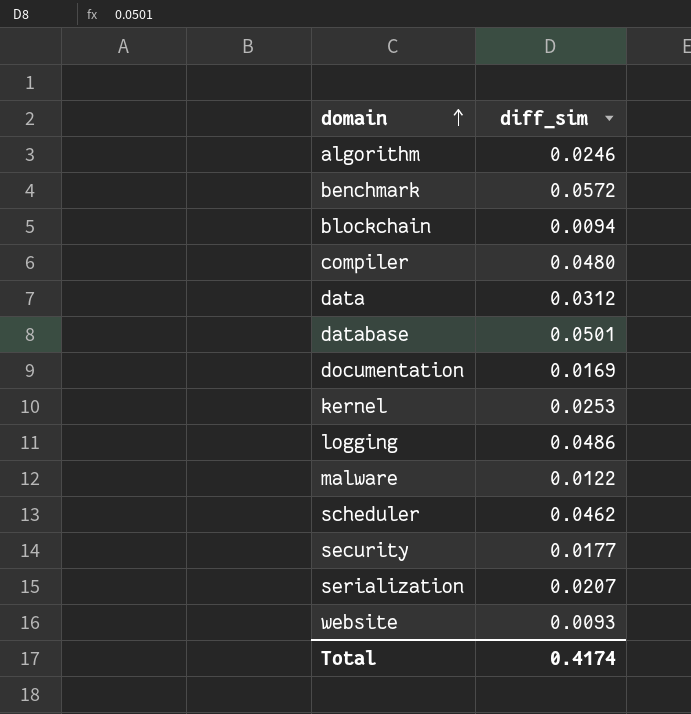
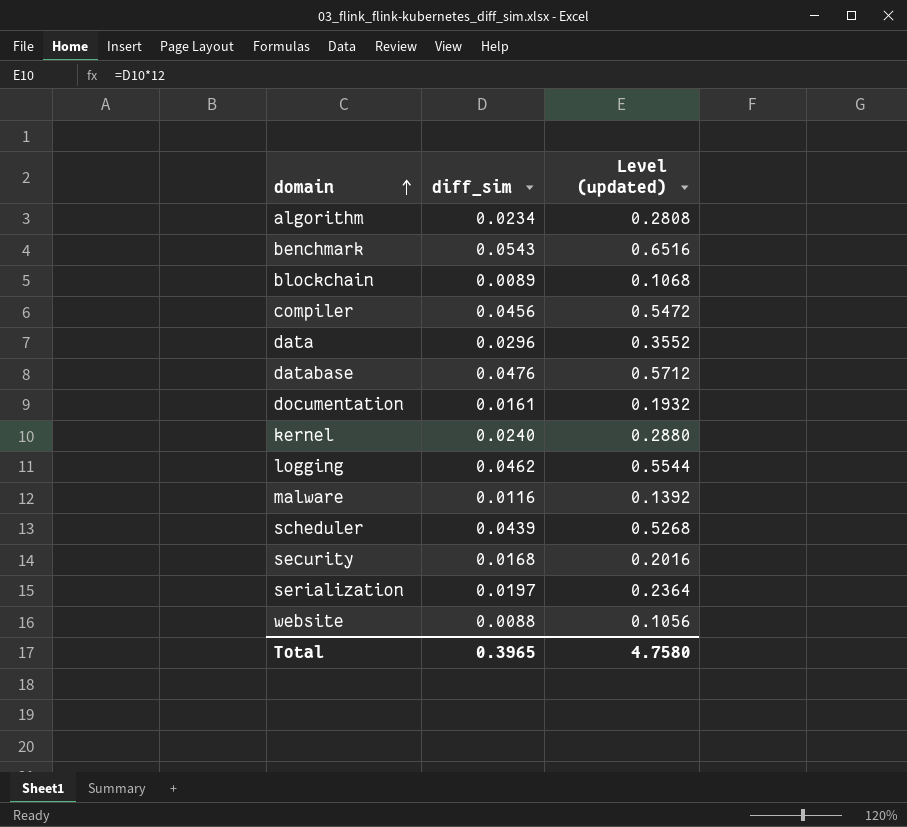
column Level (updated) | formula: none -> [diff_sim] * 12
algorithm | diff_sim: 0.0246 -> 0.0234
benchmark | diff_sim: 0.0572 -> 0.0543
blockchain | diff_sim: 0.0094 -> 0.0089
compiler | diff_sim: 0.0480 -> 0.0456
data | diff_sim: 0.0312 -> 0.0296
database | diff_sim: 0.0501 -> 0.0476
documentation | diff_sim: 0.0169 -> 0.0161
kernel | diff_sim: 0.0253 -> 0.0240
logging | diff_sim: 0.0486 -> 0.0462
malware | diff_sim: 0.0122 -> 0.0116
scheduler | diff_sim: 0.0462 -> 0.0439
security | diff_sim: 0.0177 -> 0.0168
serialization | diff_sim: 0.0207 -> 0.0197
website | diff_sim: 0.0093 -> 0.0088
Total | diff_sim: 0.4174 -> 0.3965

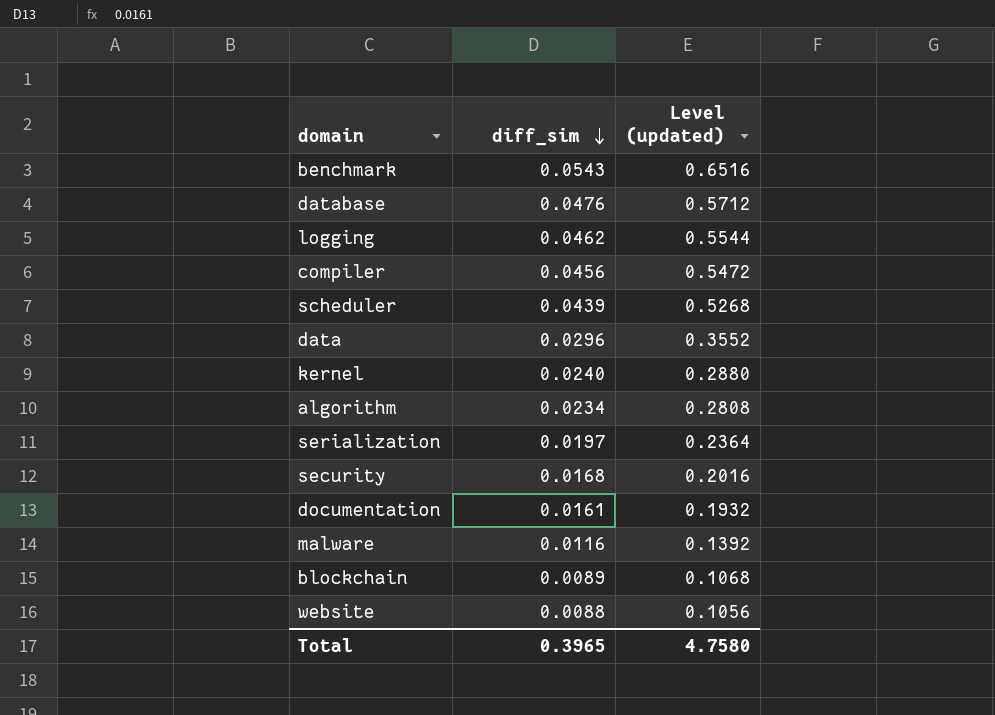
row order: domain ascending -> diff_sim descending

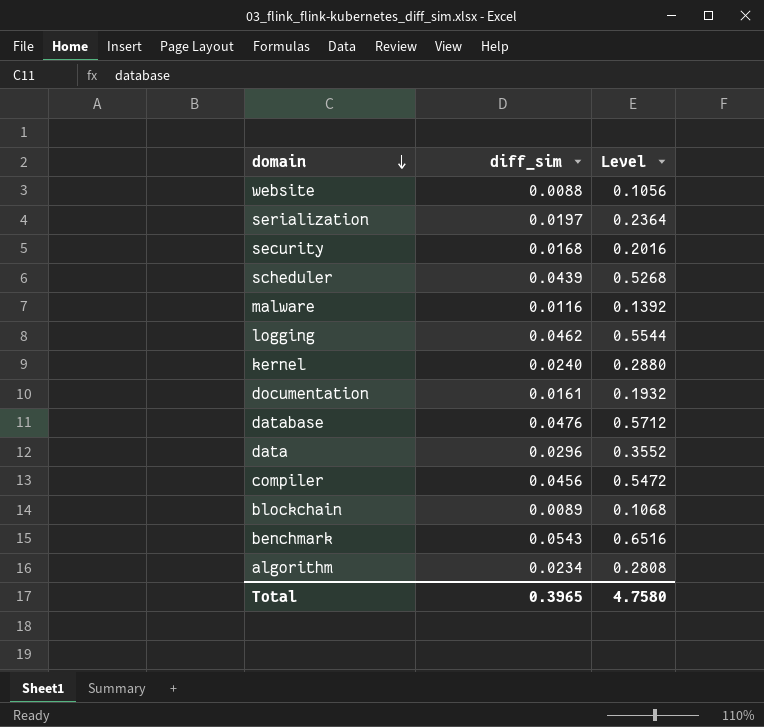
row order: diff_sim descending -> domain descending
column name: Level (updated) -> Level

